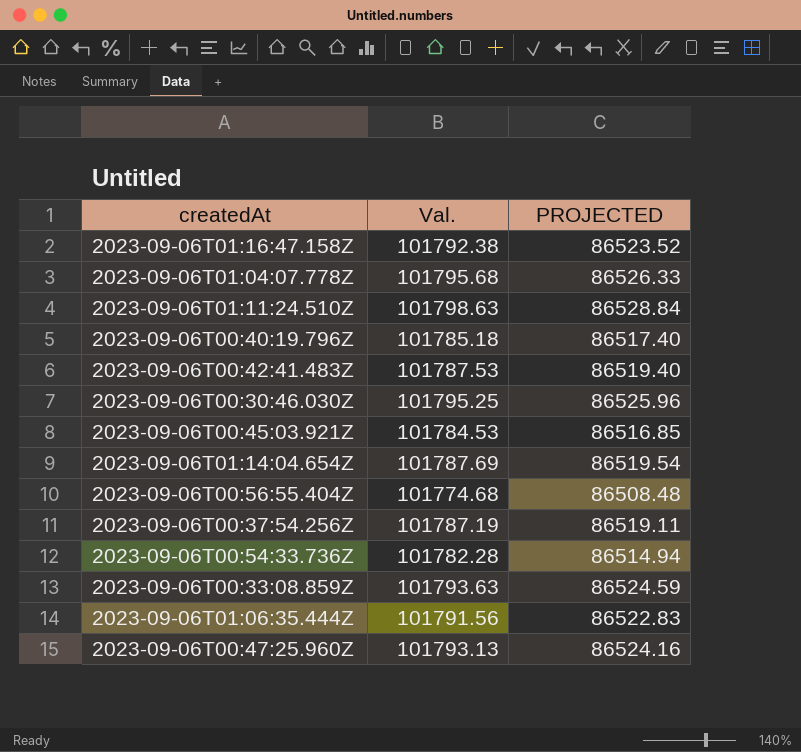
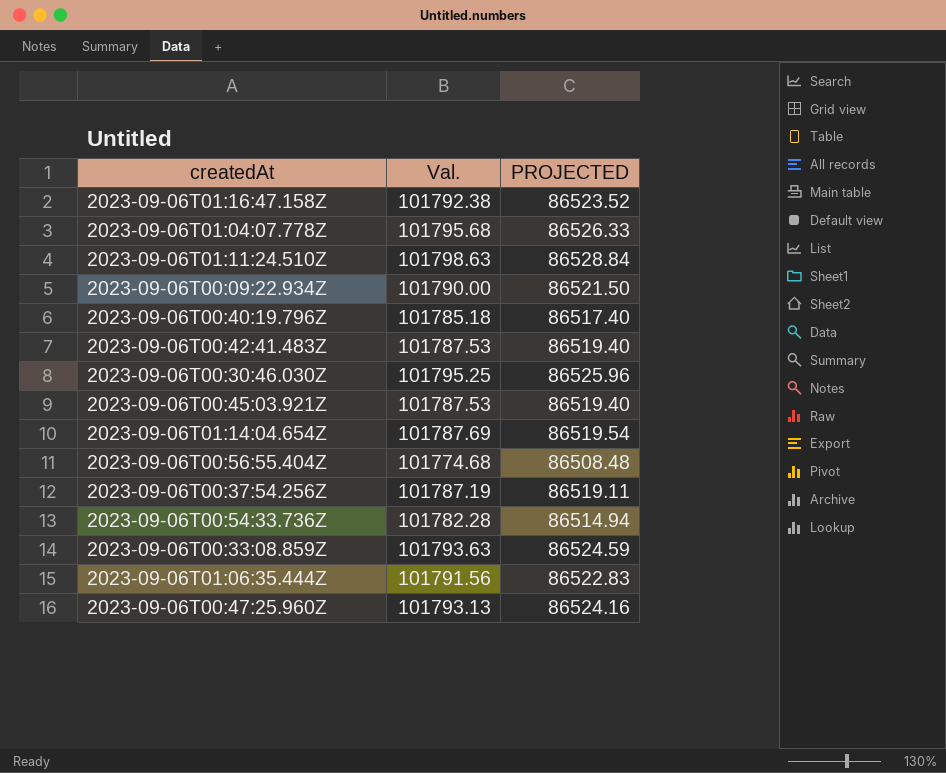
row 2023-09-06T00:09:22.934Z: none -> 101790.00 | 86521.50
2023-09-06T00:45:03.921Z | Val.: 101784.53 -> 101787.53
2023-09-06T00:45:03.921Z | PROJECTED: 86516.85 -> 86519.40

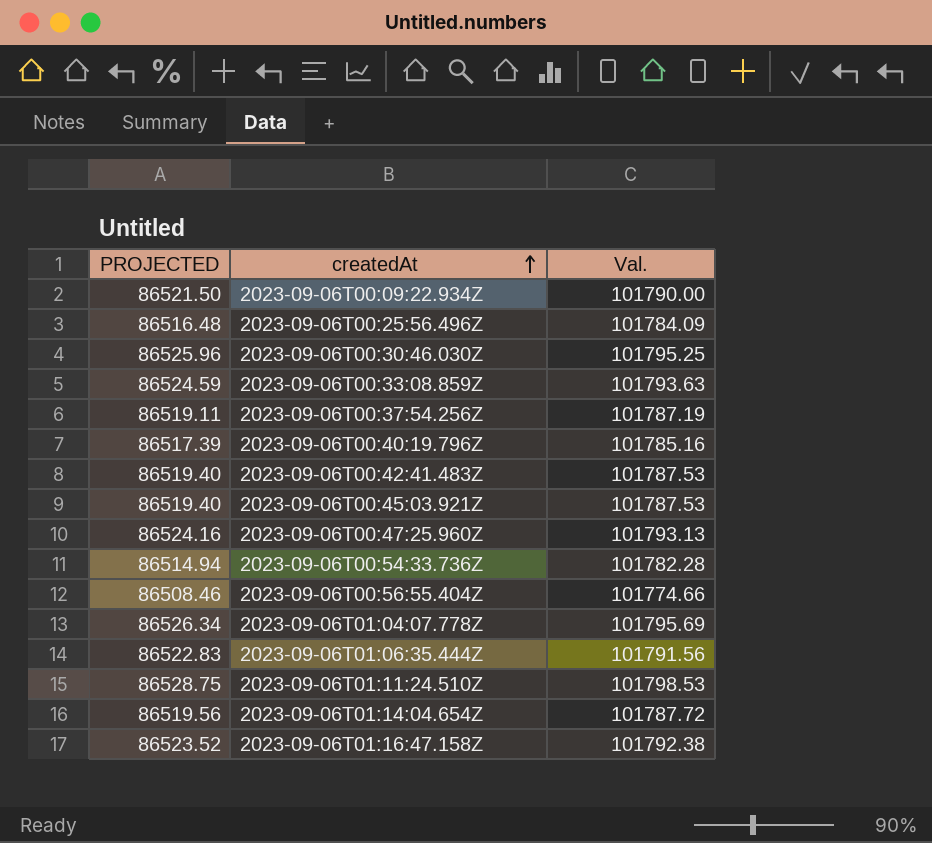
row order: none -> createdAt ascending
column PROJECTED | position: 3 -> 1
row 2023-09-06T00:25:56.496Z: none -> 86516.48 | 101784.09
2023-09-06T00:40:19.796Z | PROJECTED: 86517.40 -> 86517.39
2023-09-06T00:40:19.796Z | Val.: 101785.18 -> 101785.16
2023-09-06T00:56:55.404Z | PROJECTED: 86508.48 -> 86508.46
2023-09-06T00:56:55.404Z | Val.: 101774.68 -> 101774.66
2023-09-06T01:04:07.778Z | PROJECTED: 86526.33 -> 86526.34
2023-09-06T01:04:07.778Z | Val.: 101795.68 -> 101795.69
2023-09-06T01:11:24.510Z | PROJECTED: 86528.84 -> 86528.75
2023-09-06T01:11:24.510Z | Val.: 101798.63 -> 101798.53
2023-09-06T01:14:04.654Z | PROJECTED: 86519.54 -> 86519.56
2023-09-06T01:14:04.654Z | Val.: 101787.69 -> 101787.72

